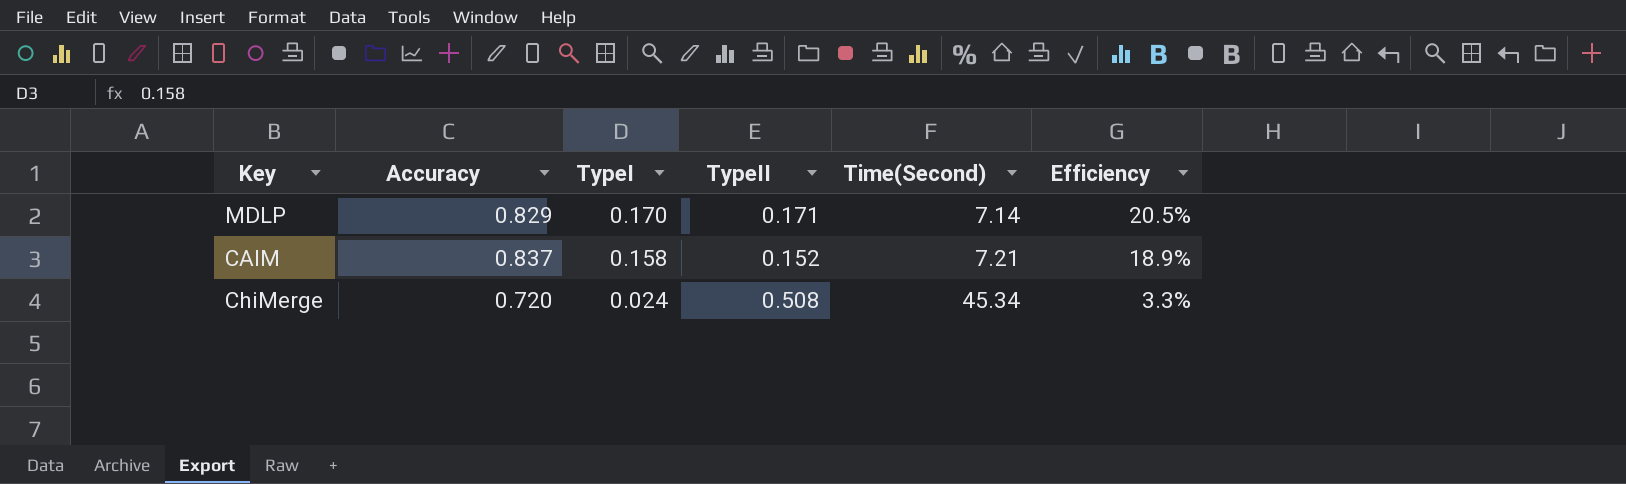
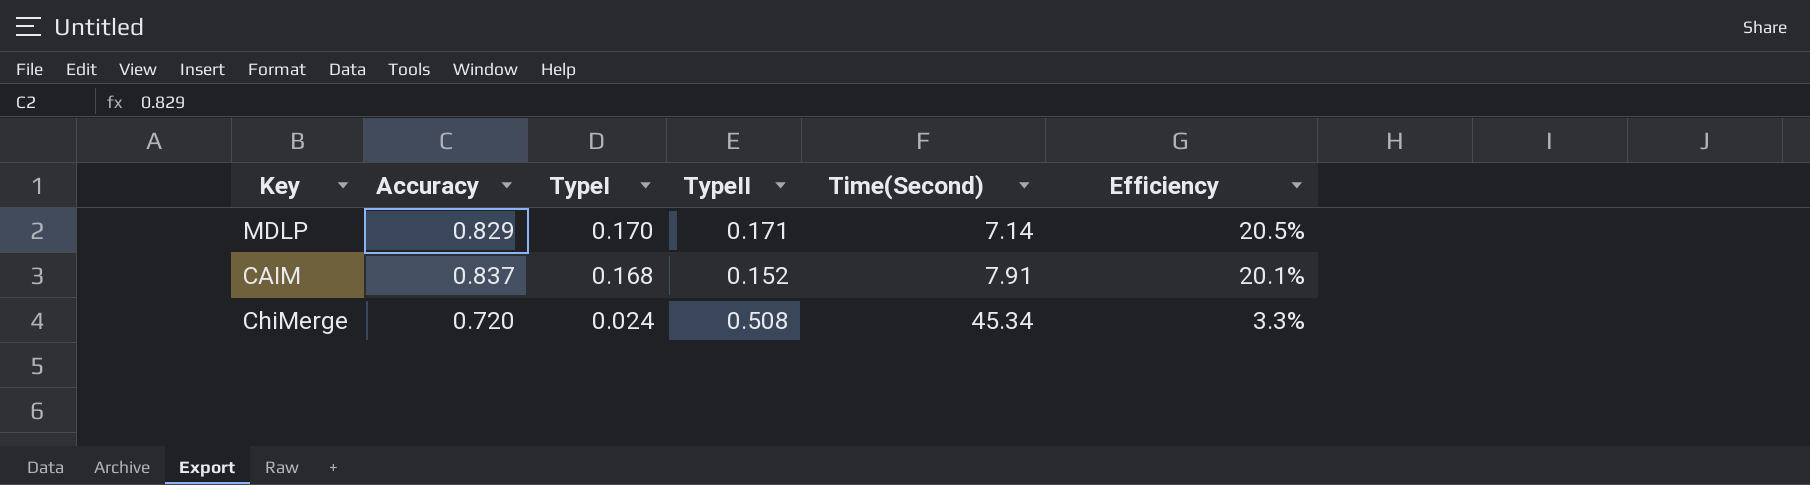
CAIM | TypeI: 0.158 -> 0.168
CAIM | Time(Second): 7.21 -> 7.91
CAIM | Efficiency: 18.9% -> 20.1%

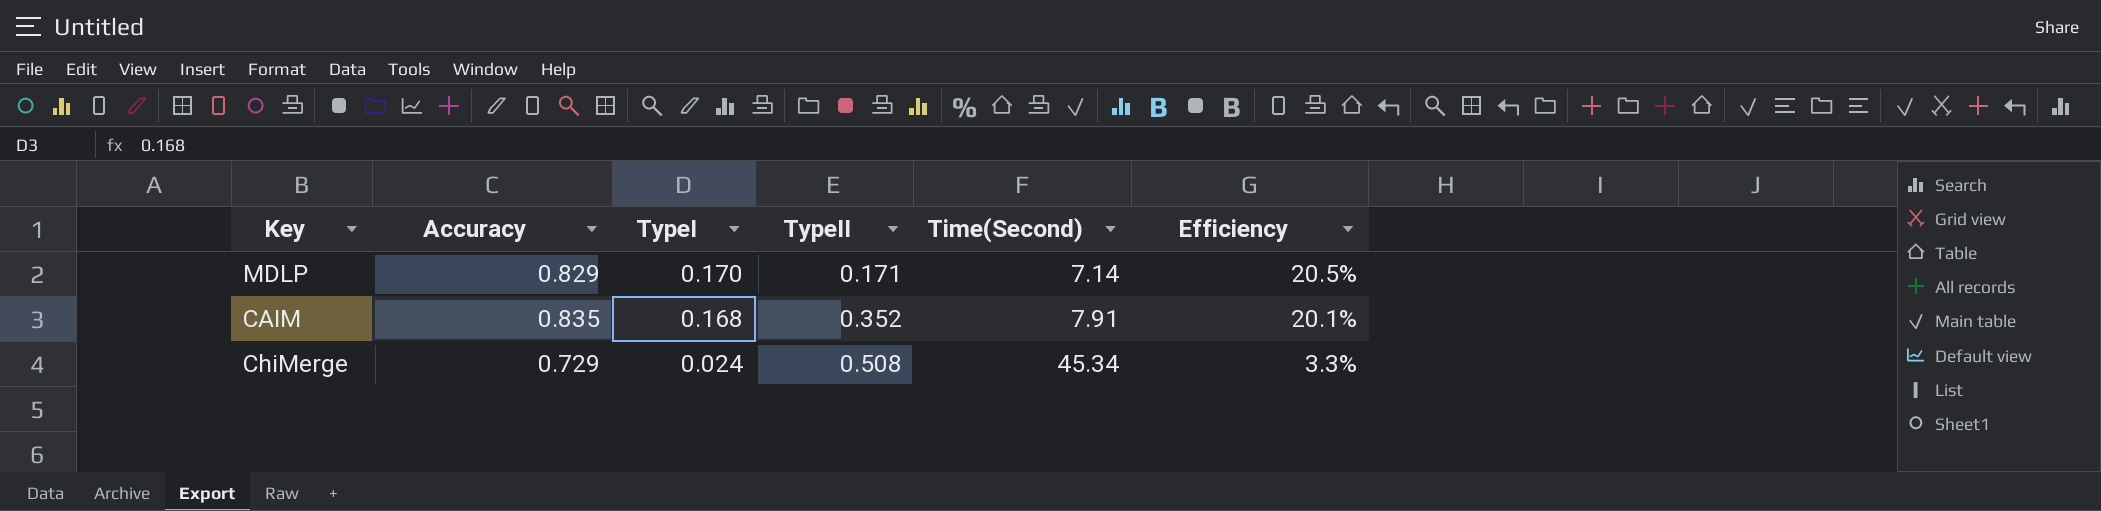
CAIM | Accuracy: 0.837 -> 0.835
CAIM | TypeII: 0.152 -> 0.352
ChiMerge | Accuracy: 0.720 -> 0.729

